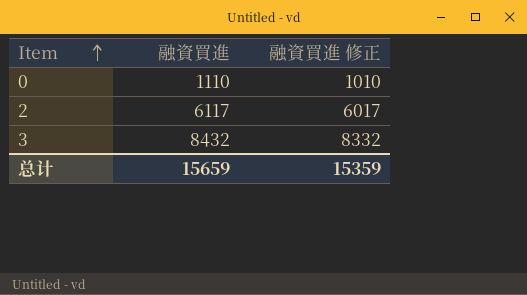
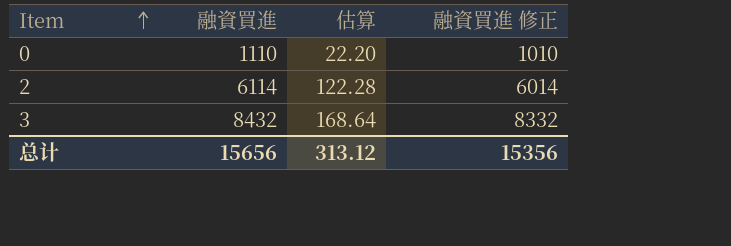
column 估算 | formula: none -> [融資買進] * 0.02
2 | 融資買進: 6117 -> 6114
2 | 融資買進 修正: 6017 -> 6014
总计 | 融資買進: 15659 -> 15656
总计 | 融資買進 修正: 15359 -> 15356

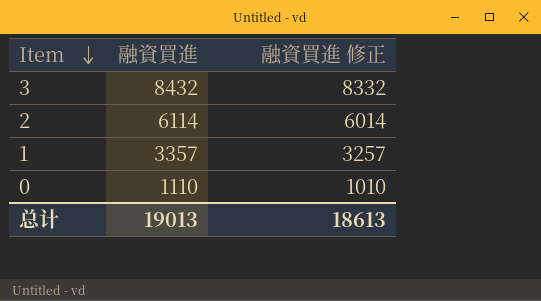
row order: Item ascending -> Item descending
column 估算 | formula: [融資買進] * 0.02 -> none
row 1: none -> 3357 | 3257
总计 | 融資買進: 15656 -> 19013
总计 | 融資買進 修正: 15356 -> 18613

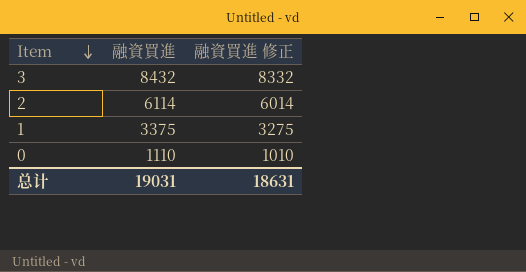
1 | 融資買進: 3357 -> 3375
1 | 融資買進 修正: 3257 -> 3275
总计 | 融資買進: 19013 -> 19031
总计 | 融資買進 修正: 18613 -> 18631

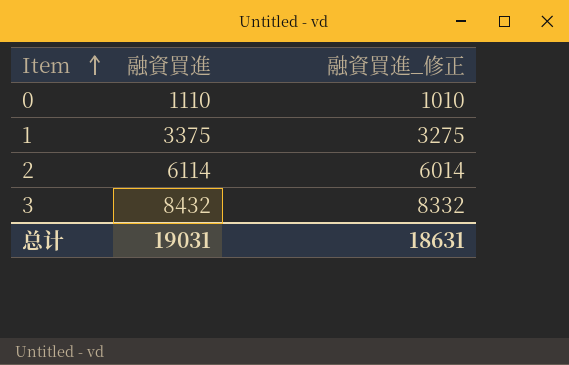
row order: Item descending -> Item ascending
column name: 融資買進 修正 -> 融資買進_修正

